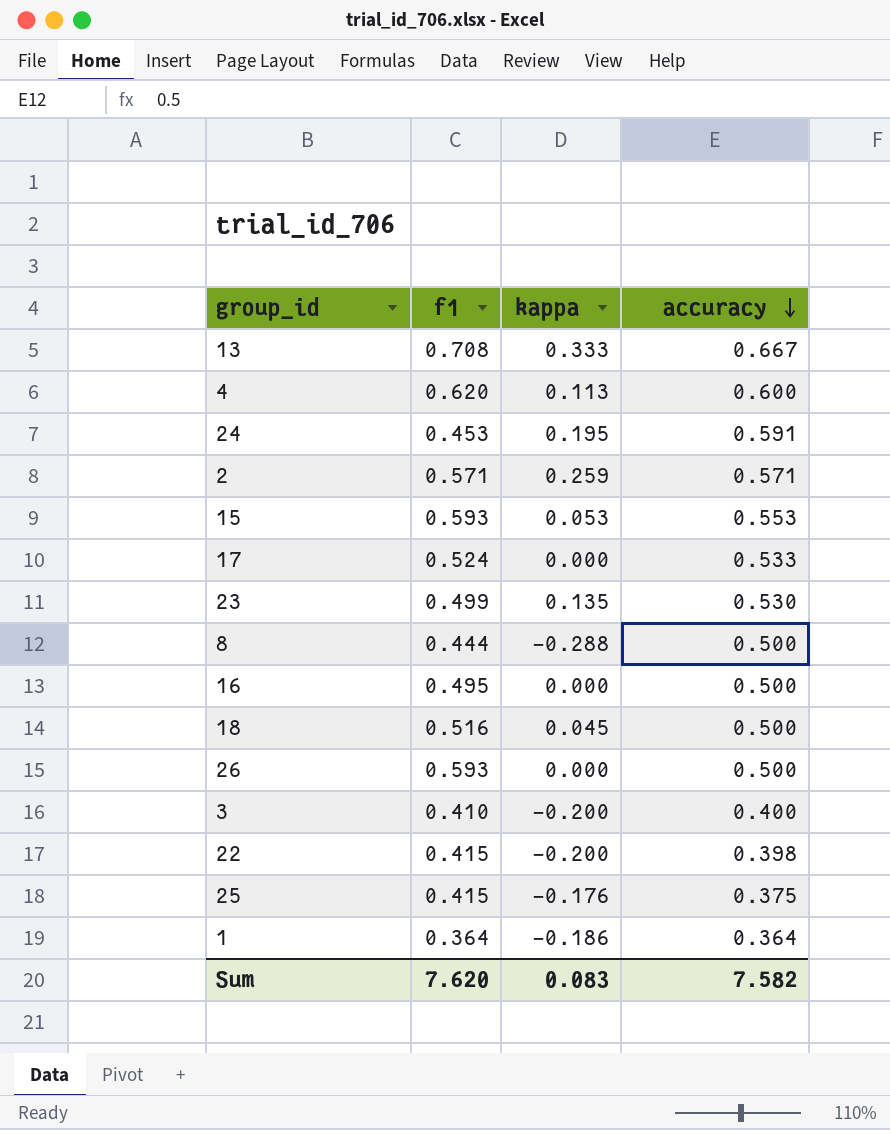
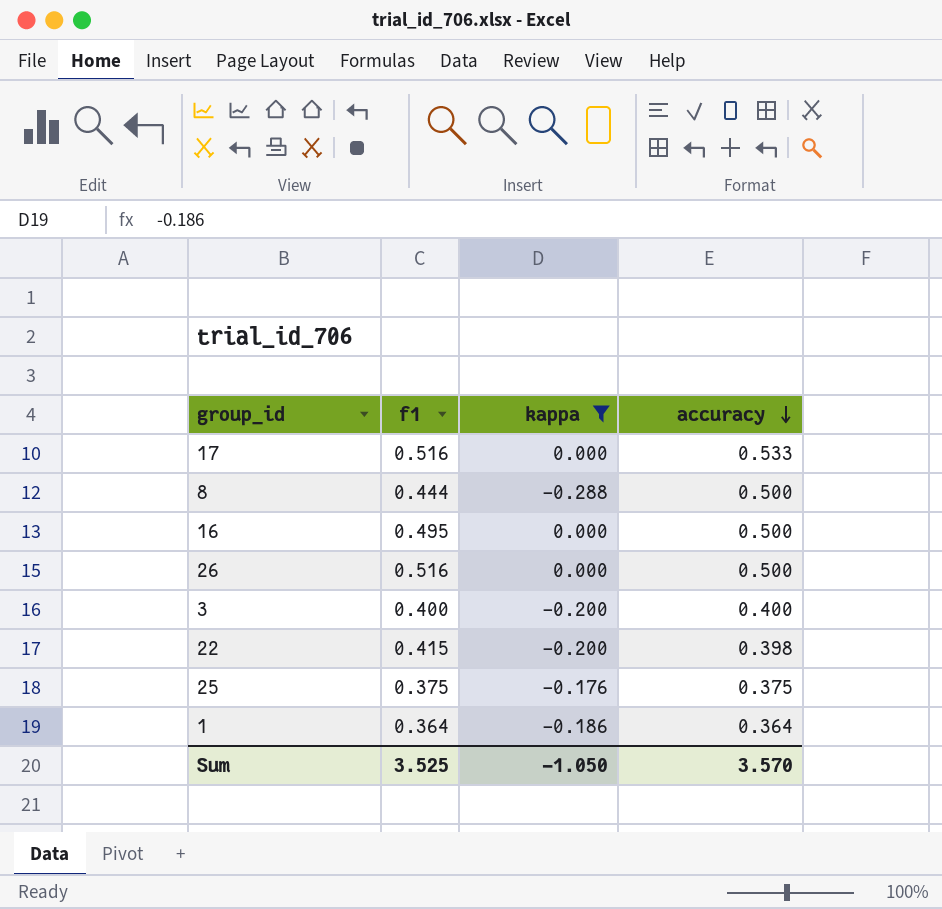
filter: none -> kappa <= 0.000
17 | f1: 0.524 -> 0.516
26 | f1: 0.593 -> 0.516
3 | f1: 0.410 -> 0.400
25 | f1: 0.415 -> 0.375
Sum | f1: 7.620 -> 3.525
Sum | kappa: 0.083 -> -1.050
Sum | accuracy: 7.582 -> 3.570

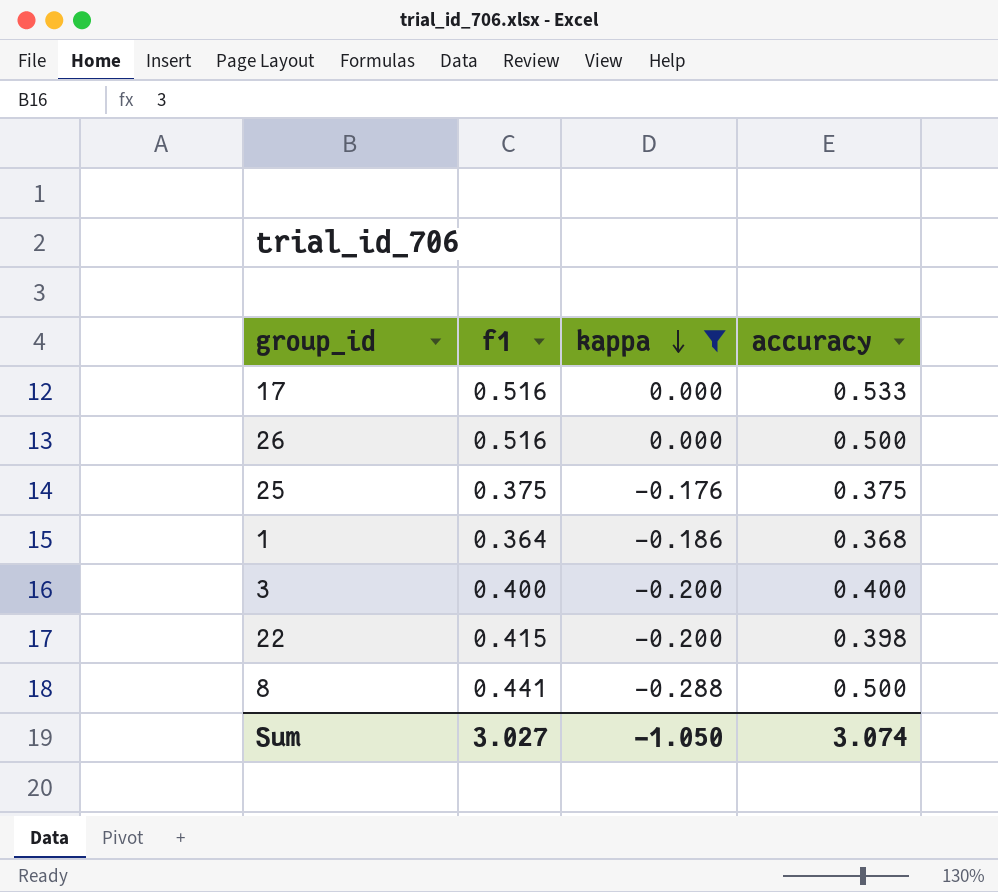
row order: accuracy descending -> kappa descending
row 16: 0.495 | 0.000 | 0.500 -> none
1 | accuracy: 0.364 -> 0.368
8 | f1: 0.444 -> 0.441
Sum | f1: 3.525 -> 3.027
Sum | accuracy: 3.570 -> 3.074

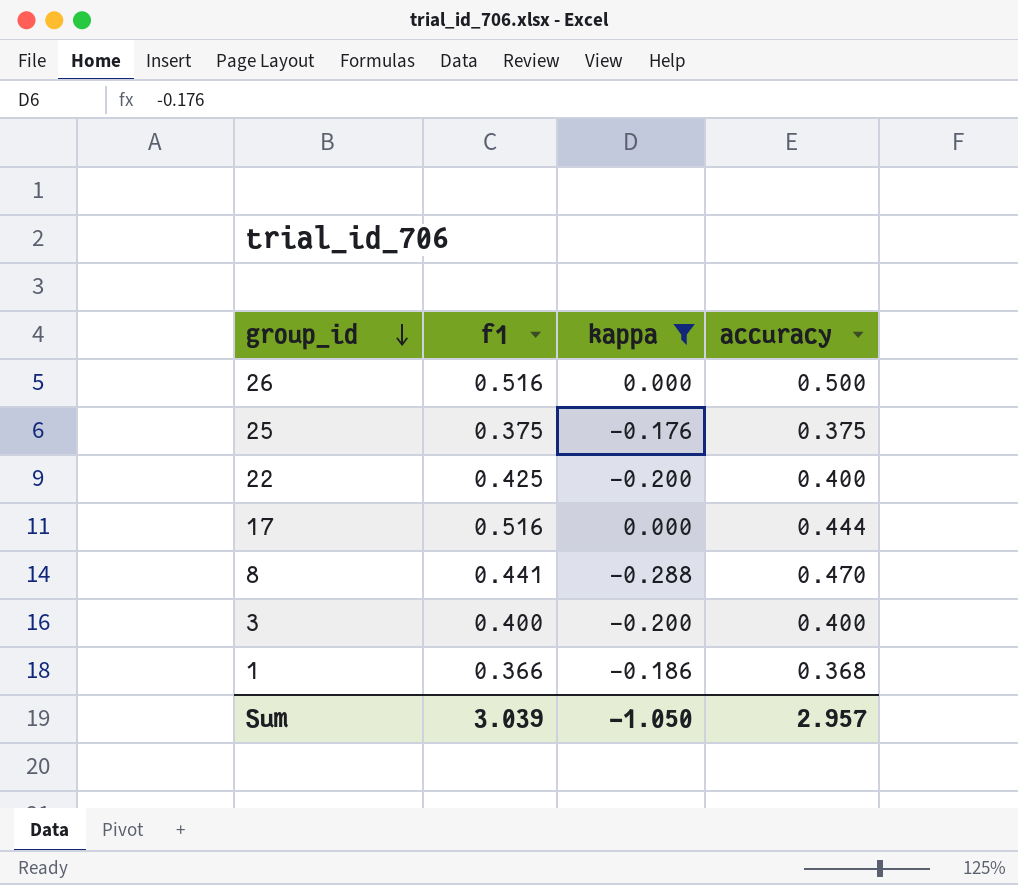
row order: kappa descending -> group_id descending
22 | f1: 0.415 -> 0.425
22 | accuracy: 0.398 -> 0.400
17 | accuracy: 0.533 -> 0.444
8 | accuracy: 0.500 -> 0.470
1 | f1: 0.364 -> 0.366
Sum | f1: 3.027 -> 3.039
Sum | accuracy: 3.074 -> 2.957

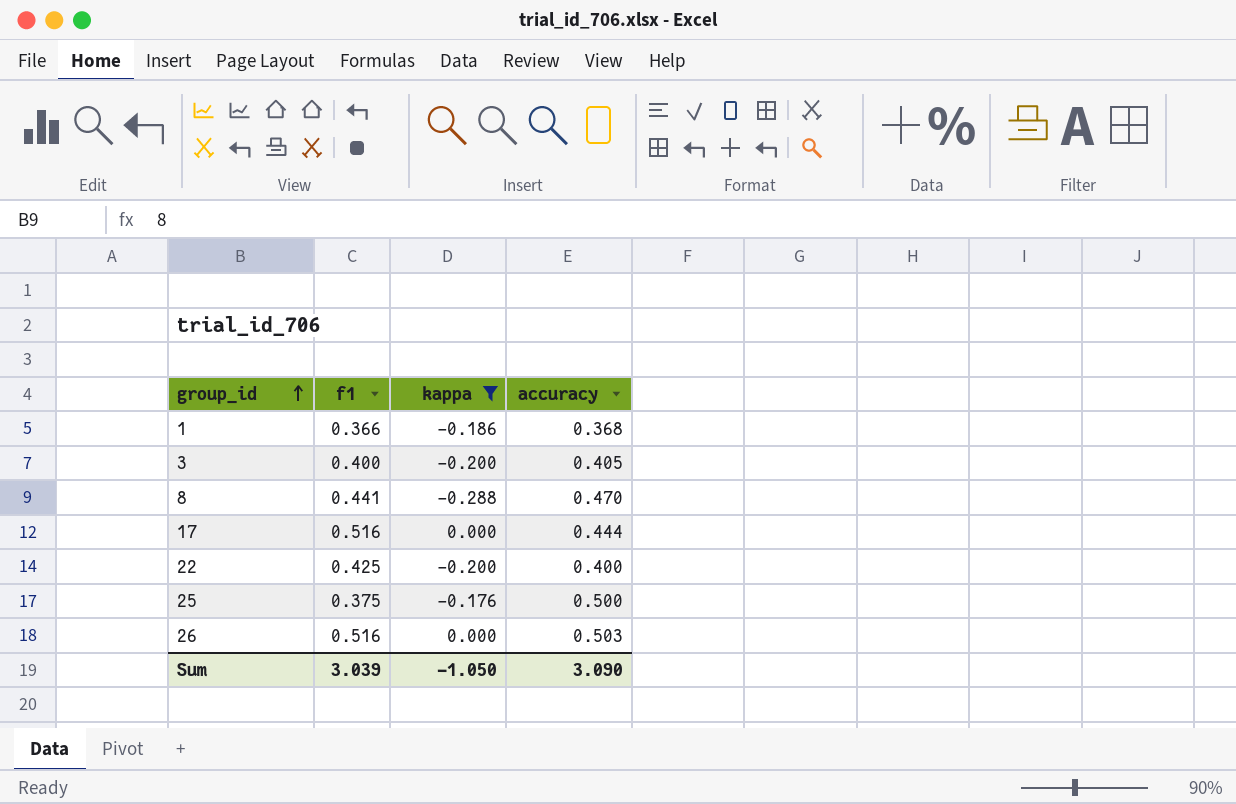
row order: group_id descending -> group_id ascending
3 | accuracy: 0.400 -> 0.405
25 | accuracy: 0.375 -> 0.500
26 | accuracy: 0.500 -> 0.503
Sum | accuracy: 2.957 -> 3.090

